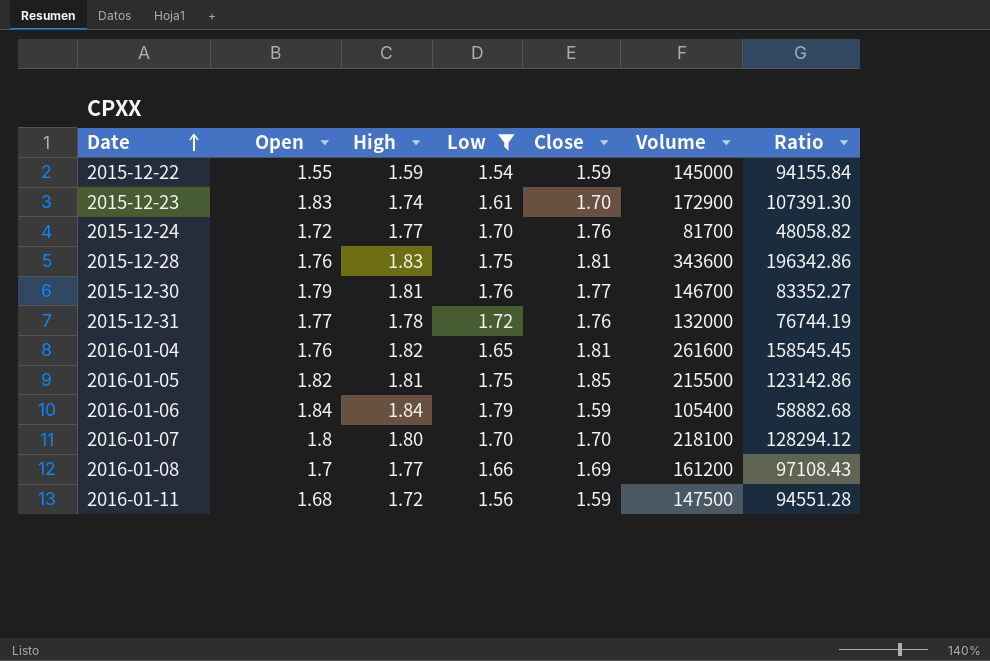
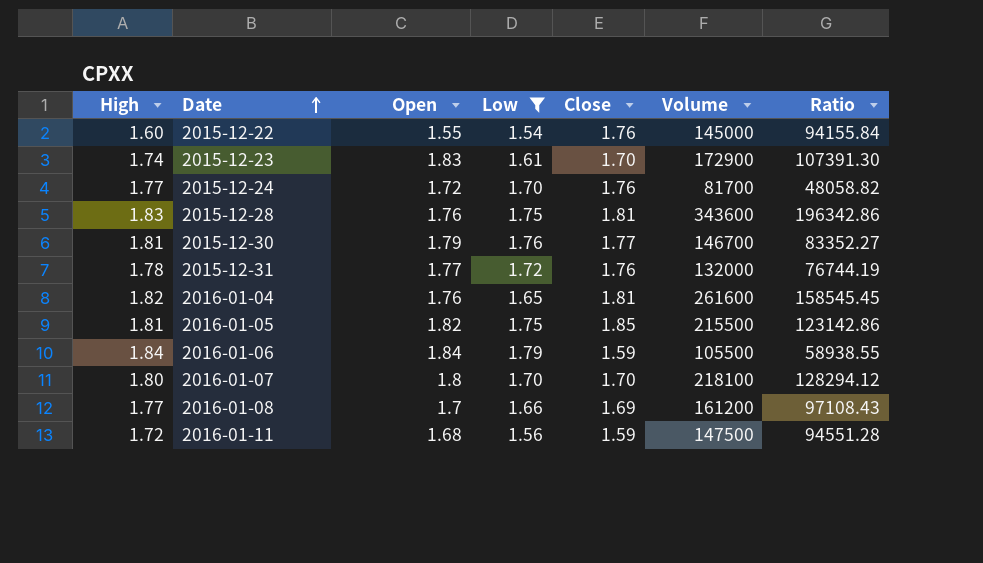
column High | position: 3 -> 1
2015-12-22 | High: 1.59 -> 1.60
2015-12-22 | Close: 1.59 -> 1.76
2016-01-06 | Volume: 105400 -> 105500
2016-01-06 | Ratio: 58882.68 -> 58938.55

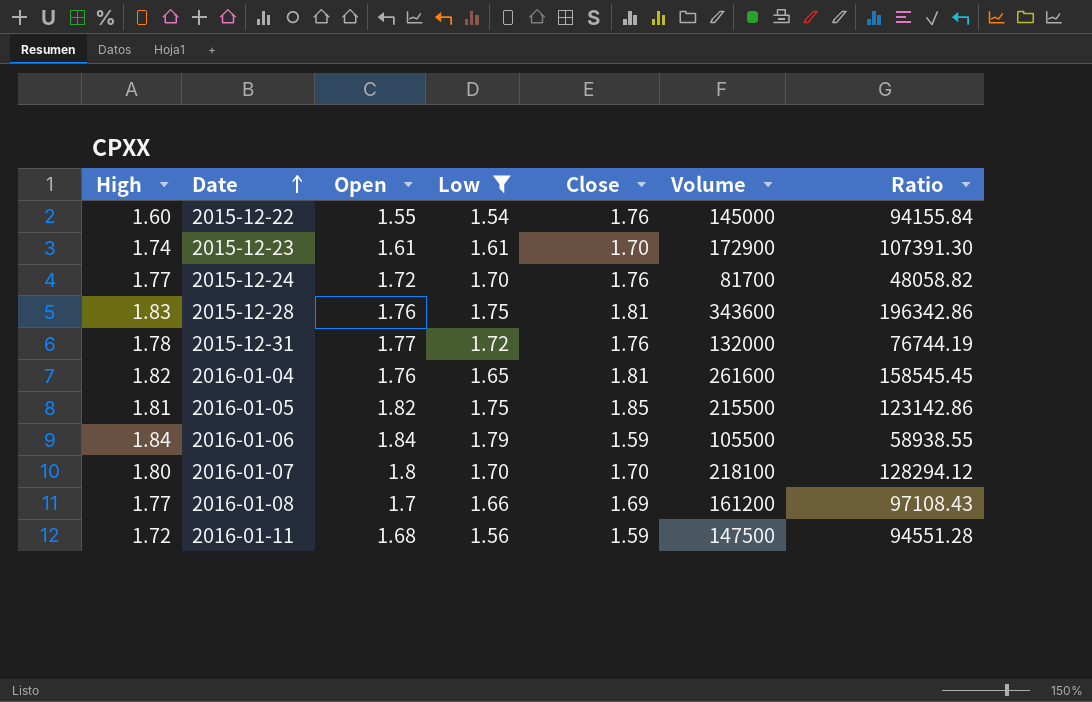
row 2015-12-30: 1.81 | 1.79 | 1.76 | 1.77 | 146700 | 83352.27 -> none
2015-12-23 | Open: 1.83 -> 1.61

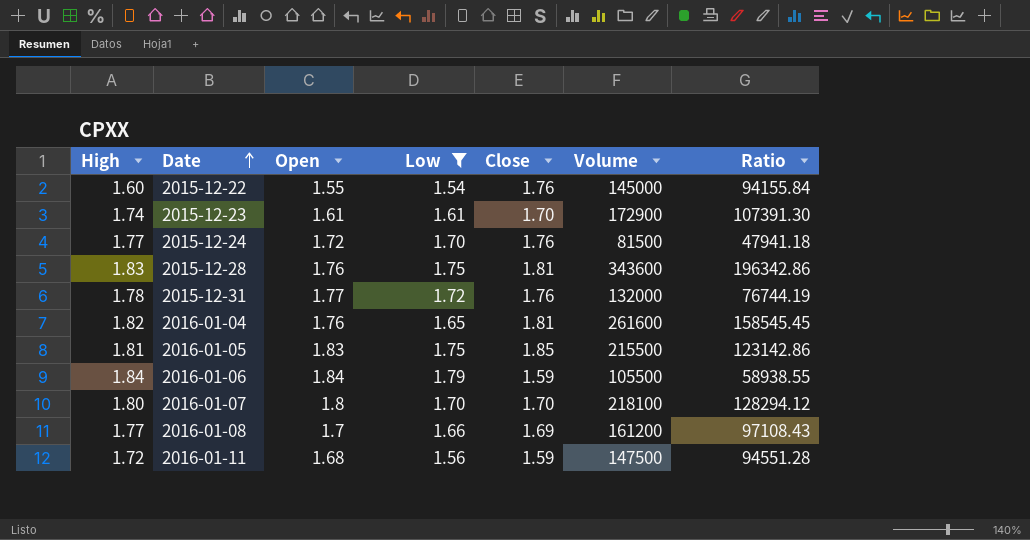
2015-12-24 | Volume: 81700 -> 81500
2015-12-24 | Ratio: 48058.82 -> 47941.18
2016-01-05 | Open: 1.82 -> 1.83

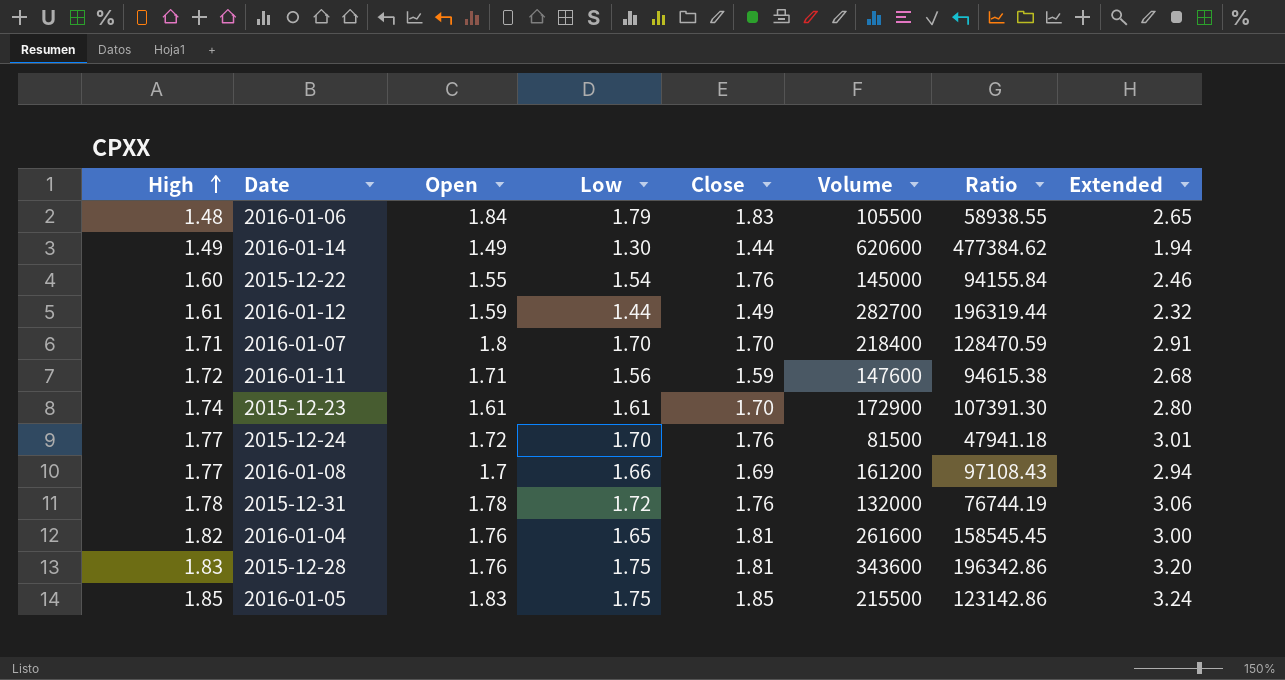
filter: Low >= 1.54 -> none
row order: Date ascending -> High ascending
column Extended | formula: none -> [High] * [Low]
2016-01-06 | High: 1.84 -> 1.48
2016-01-06 | Close: 1.59 -> 1.83
2016-01-07 | High: 1.80 -> 1.71
2016-01-07 | Volume: 218100 -> 218400
2016-01-07 | Ratio: 128294.12 -> 128470.59
2016-01-11 | Open: 1.68 -> 1.71
2016-01-11 | Volume: 147500 -> 147600
2016-01-11 | Ratio: 94551.28 -> 94615.38
2015-12-31 | Open: 1.77 -> 1.78
2016-01-05 | High: 1.81 -> 1.85

